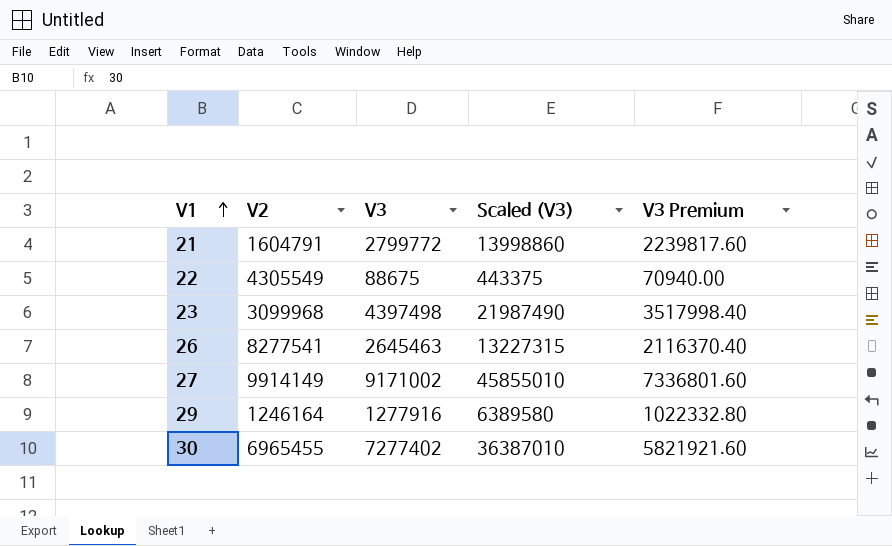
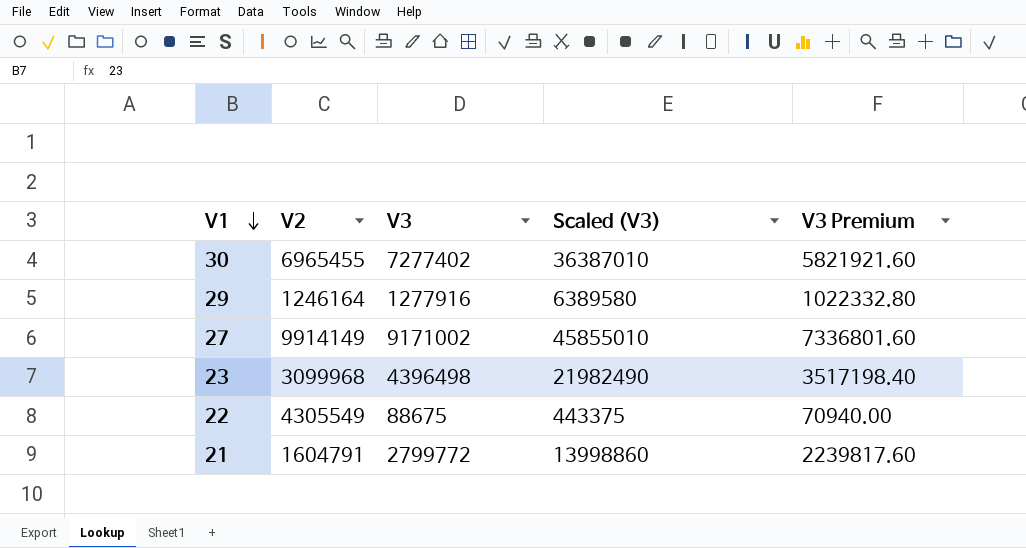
row order: V1 ascending -> V1 descending
row 26: 8277541 | 2645463 | 13227315 | 2116370.40 -> none
23 | V3: 4397498 -> 4396498
23 | Scaled (V3): 21987490 -> 21982490
23 | V3 Premium: 3517998.40 -> 3517198.40

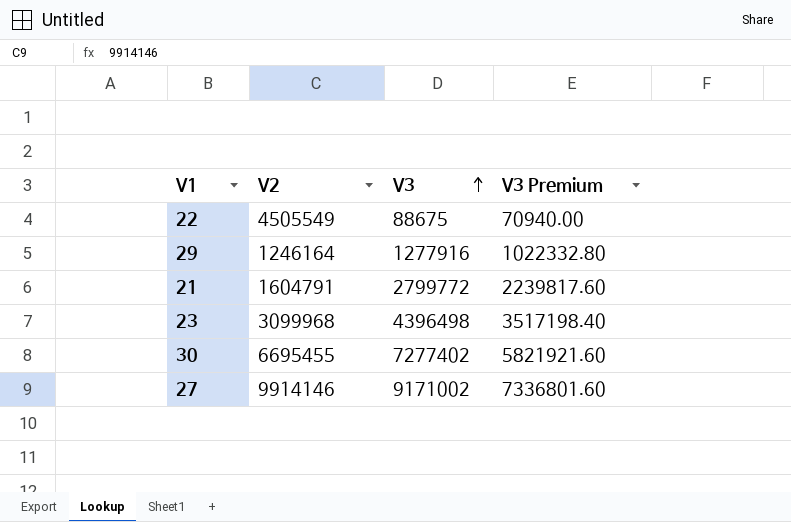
row order: V1 descending -> V3 ascending
column Scaled (V3) | formula: [V3] * 5 -> none
22 | V2: 4305549 -> 4505549
30 | V2: 6965455 -> 6695455
27 | V2: 9914149 -> 9914146

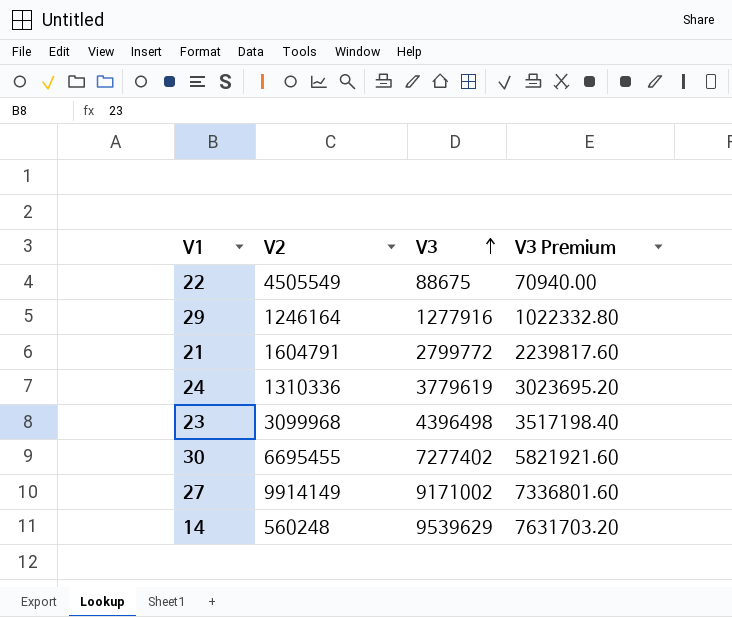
row 24: none -> 1310336 | 3779619 | 3023695.20
27 | V2: 9914146 -> 9914149
row 14: none -> 560248 | 9539629 | 7631703.20

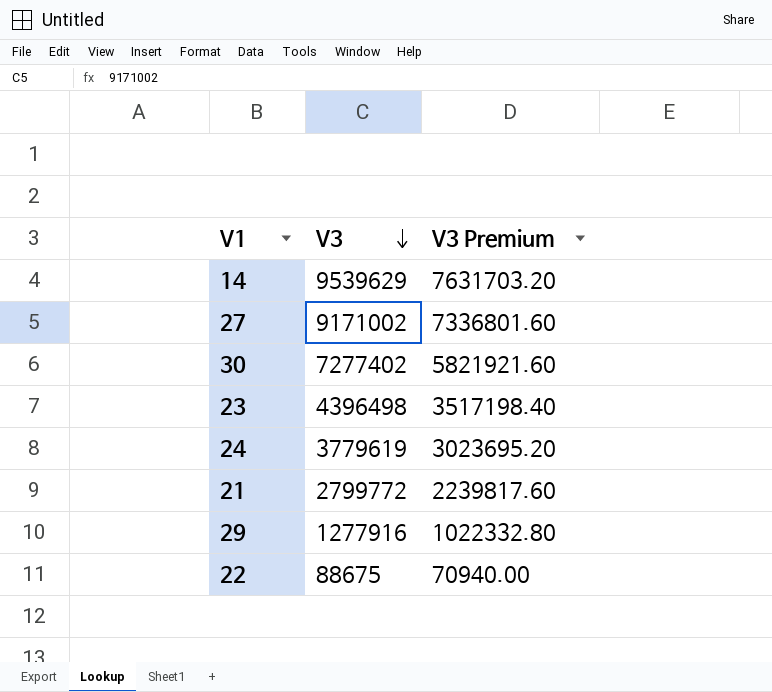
row order: V3 ascending -> V3 descending
column V2 | position: 2 -> none

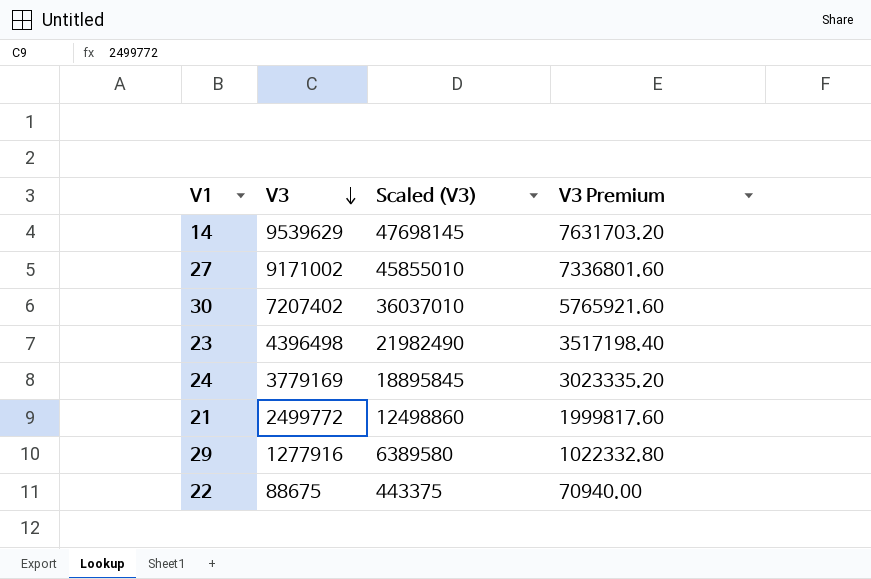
column Scaled (V3) | formula: none -> [V3] * 5
30 | V3: 7277402 -> 7207402
30 | V3 Premium: 5821921.60 -> 5765921.60
24 | V3: 3779619 -> 3779169
24 | V3 Premium: 3023695.20 -> 3023335.20
21 | V3: 2799772 -> 2499772
21 | V3 Premium: 2239817.60 -> 1999817.60

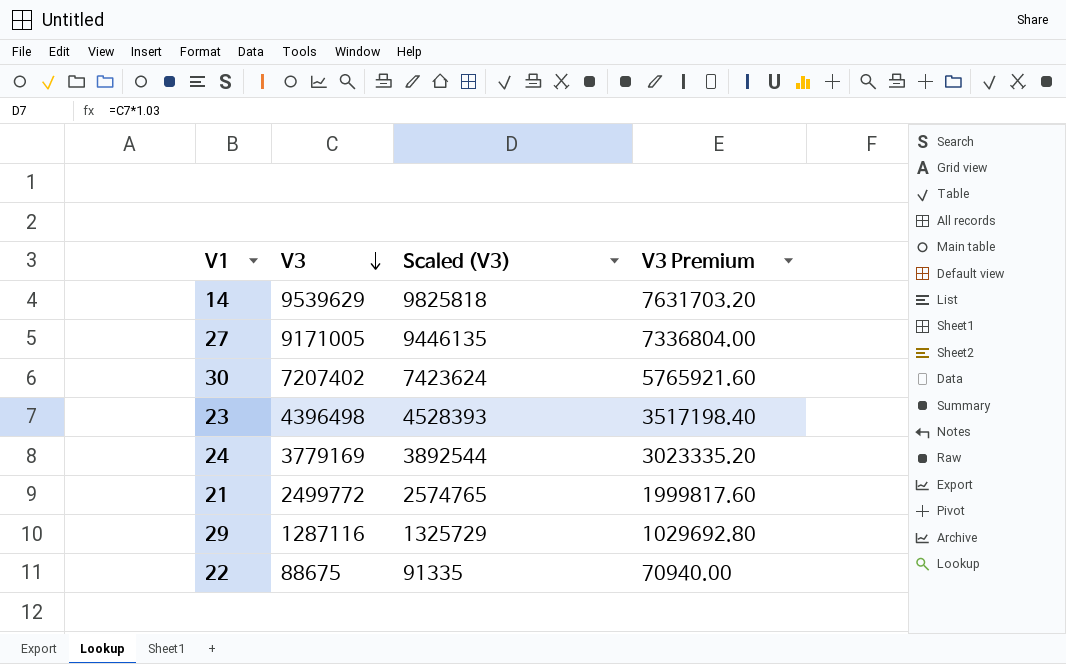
column Scaled (V3) | formula: [V3] * 5 -> [V3] * 1.03
27 | V3: 9171002 -> 9171005
27 | V3 Premium: 7336801.60 -> 7336804.00
29 | V3: 1277916 -> 1287116
29 | V3 Premium: 1022332.80 -> 1029692.80

